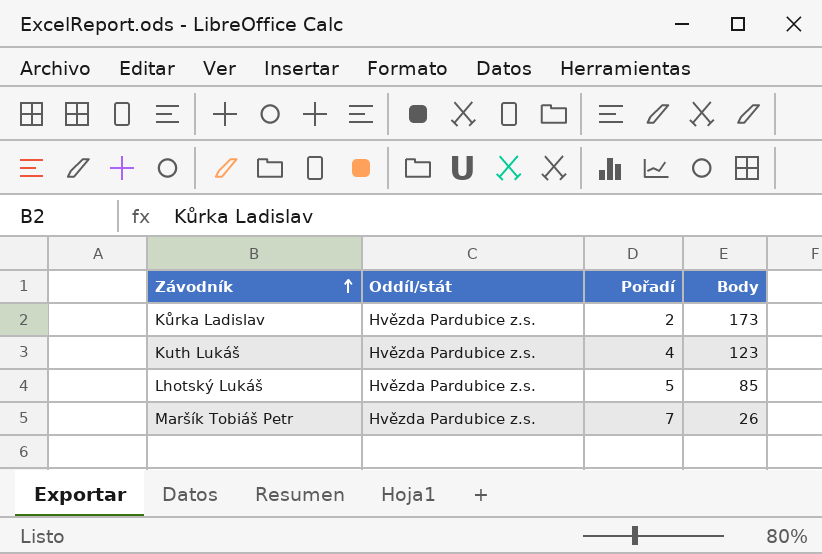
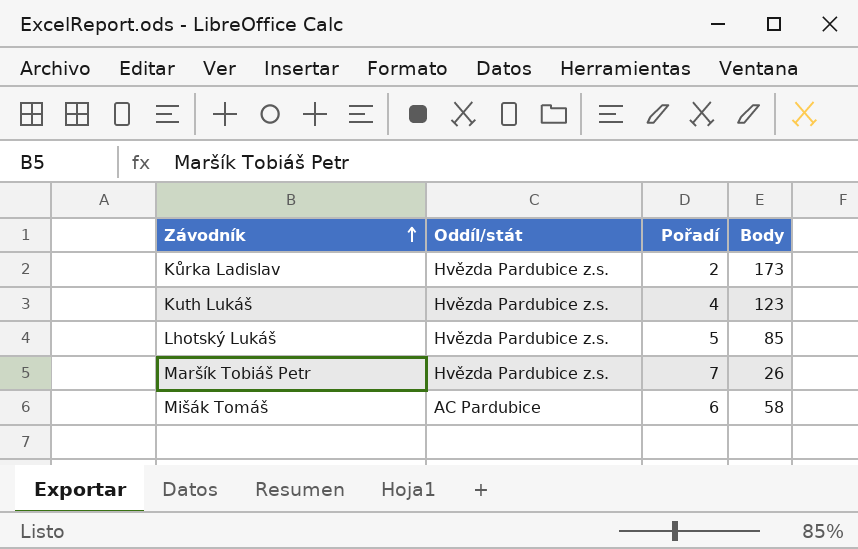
row Mišák Tomáš: none -> AC Pardubice | 6 | 58

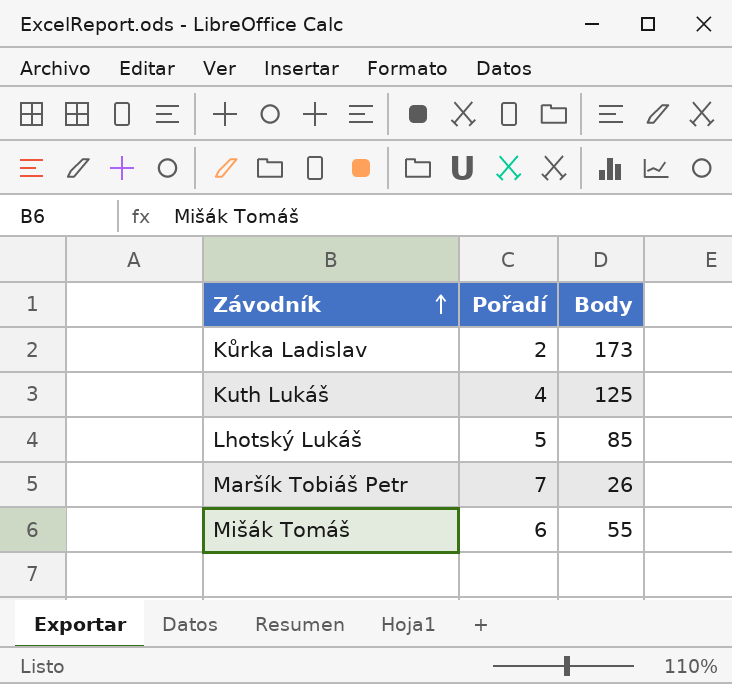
column Oddíl/stát | position: 2 -> none
Kuth Lukáš | Body: 123 -> 125
Mišák Tomáš | Body: 58 -> 55

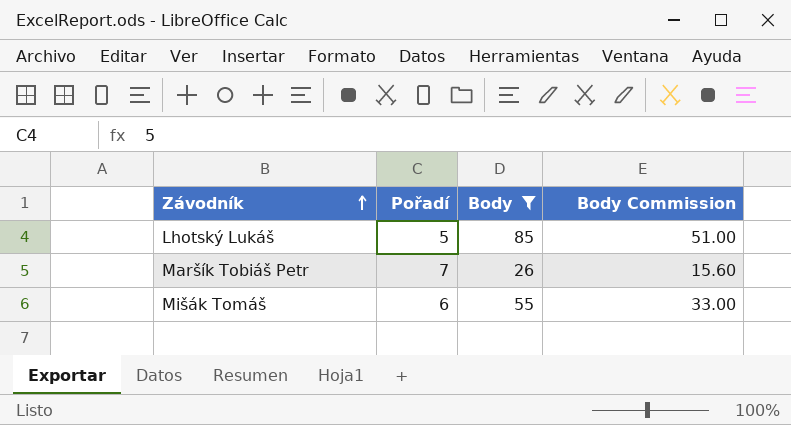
filter: none -> Body <= 85
column Body Commission | formula: none -> [Body] * 0.6

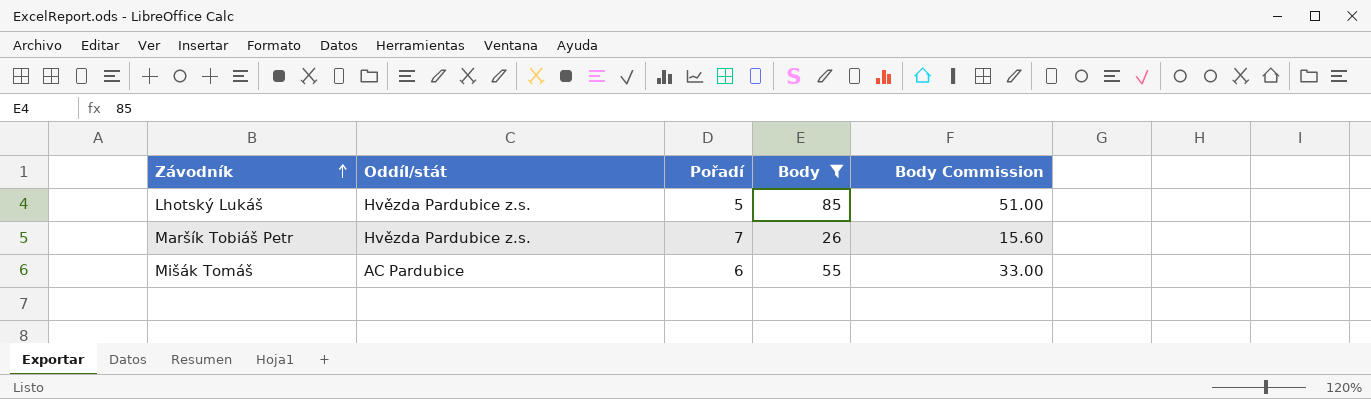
column Oddíl/stát | position: none -> 2

